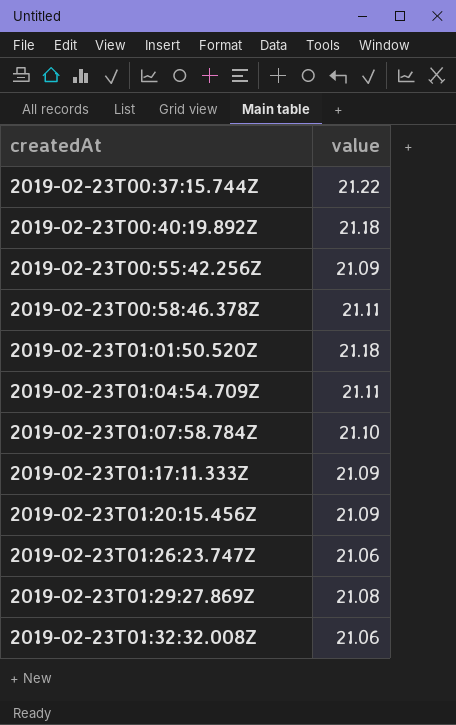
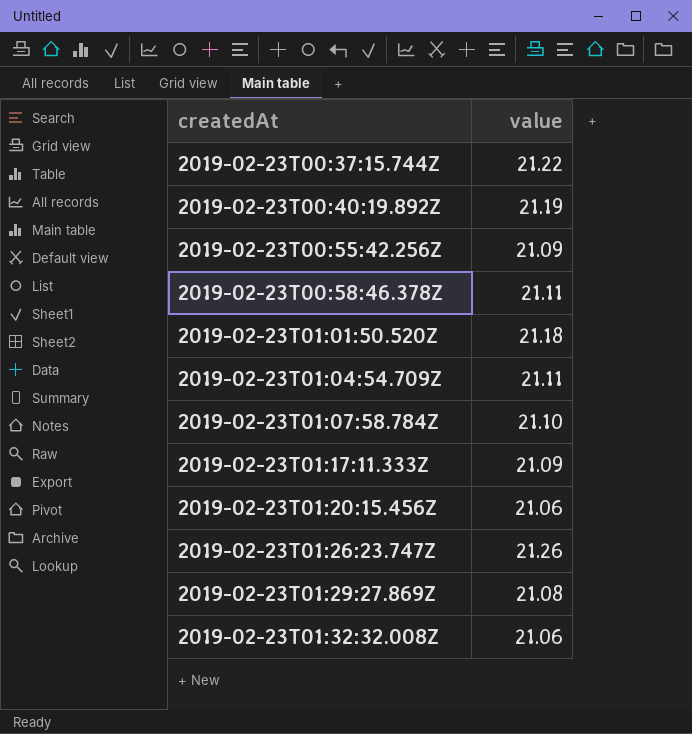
2019-02-23T00:40:19.892Z | value: 21.18 -> 21.19
2019-02-23T01:20:15.456Z | value: 21.09 -> 21.06
2019-02-23T01:26:23.747Z | value: 21.06 -> 21.26

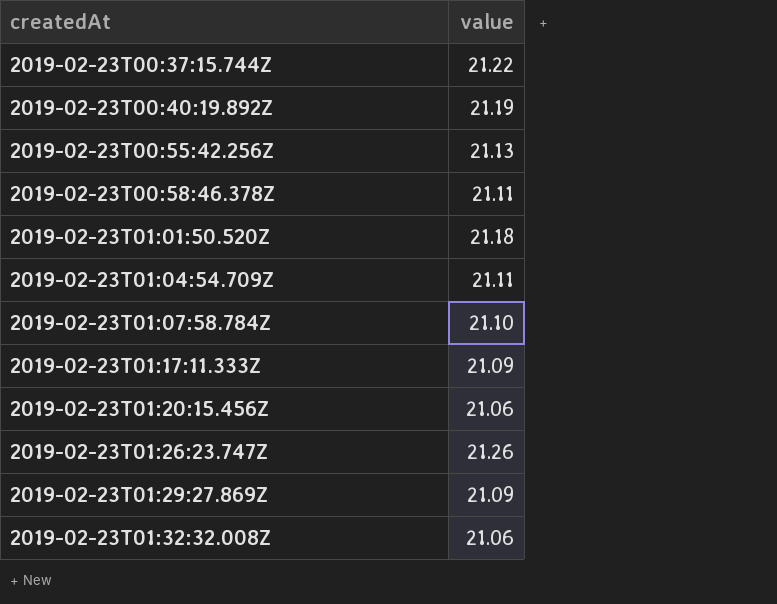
2019-02-23T00:55:42.256Z | value: 21.09 -> 21.13
2019-02-23T01:29:27.869Z | value: 21.08 -> 21.09

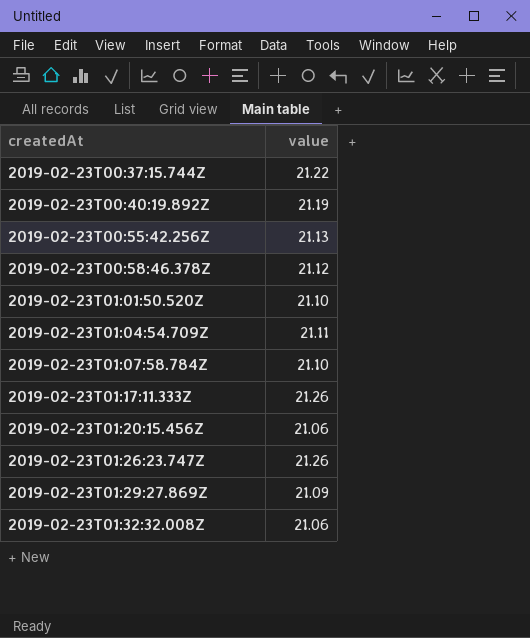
2019-02-23T00:58:46.378Z | value: 21.11 -> 21.12
2019-02-23T01:01:50.520Z | value: 21.18 -> 21.10
2019-02-23T01:17:11.333Z | value: 21.09 -> 21.26

